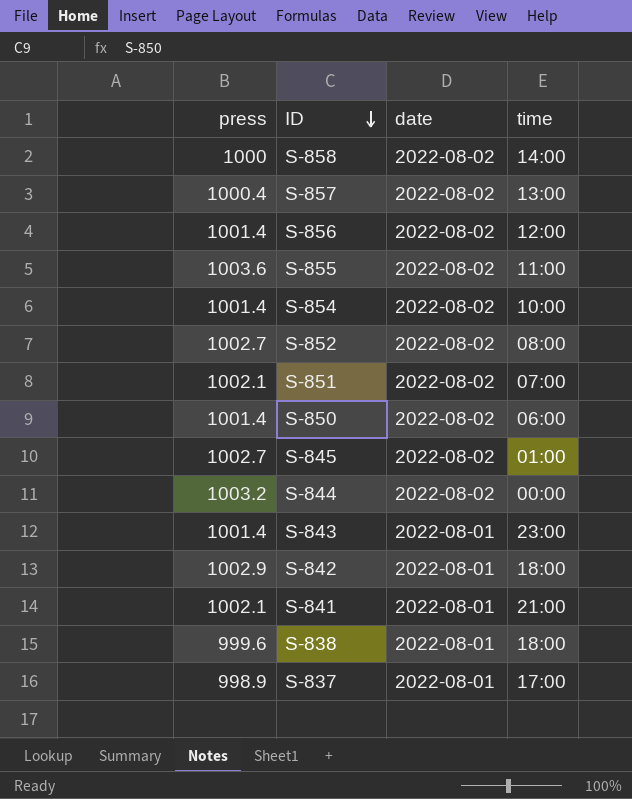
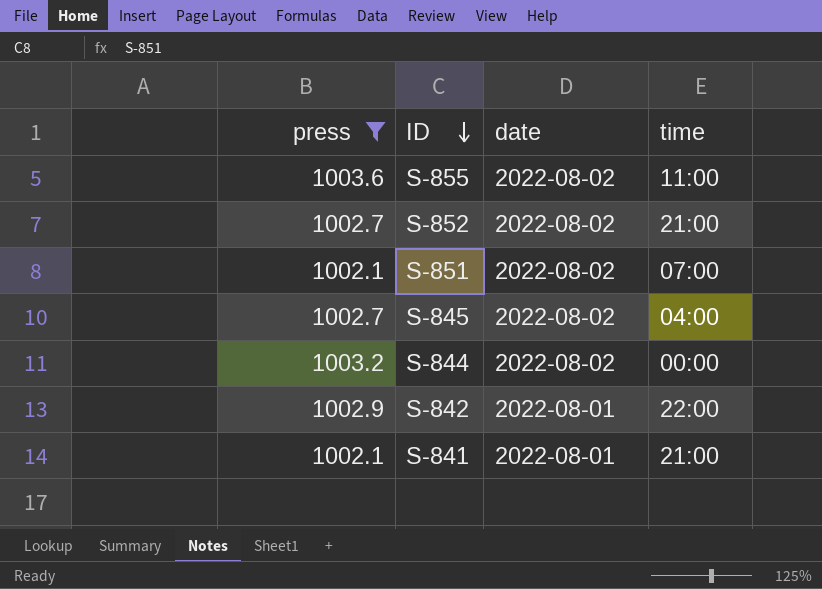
filter: none -> press >= 1002.1
S-852 | time: 08:00 -> 21:00
S-845 | time: 01:00 -> 04:00
S-842 | time: 18:00 -> 22:00

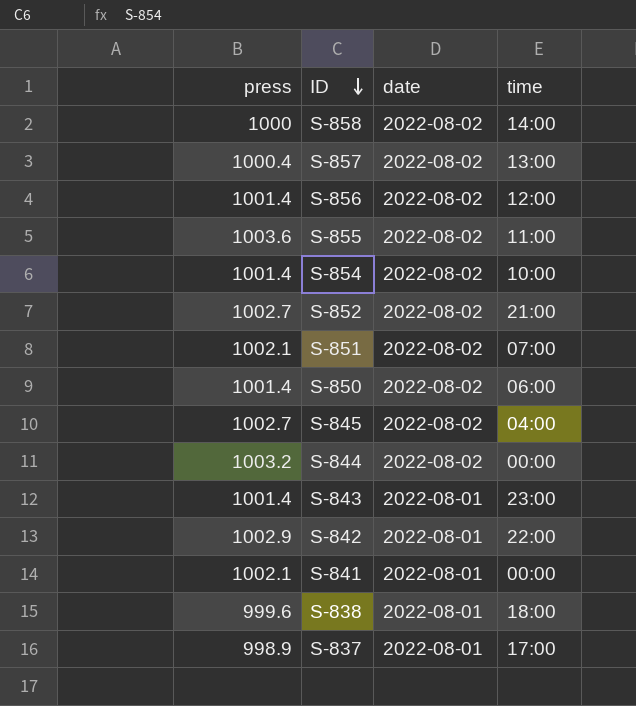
filter: press >= 1002.1 -> none
S-841 | time: 21:00 -> 00:00

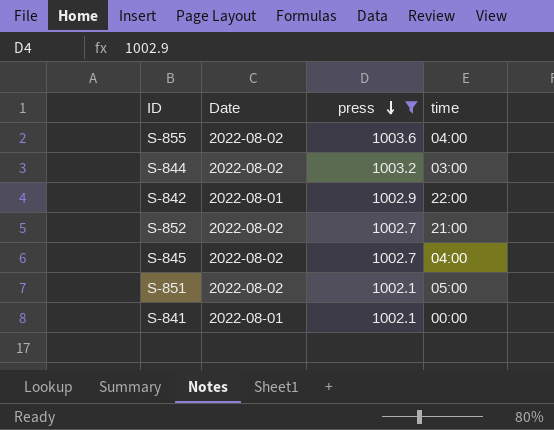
filter: none -> press >= 1002.1
row order: ID descending -> press descending
column name: date -> Date
column press | position: 1 -> 3
S-855 | time: 11:00 -> 04:00
S-844 | time: 00:00 -> 03:00
S-851 | time: 07:00 -> 05:00

